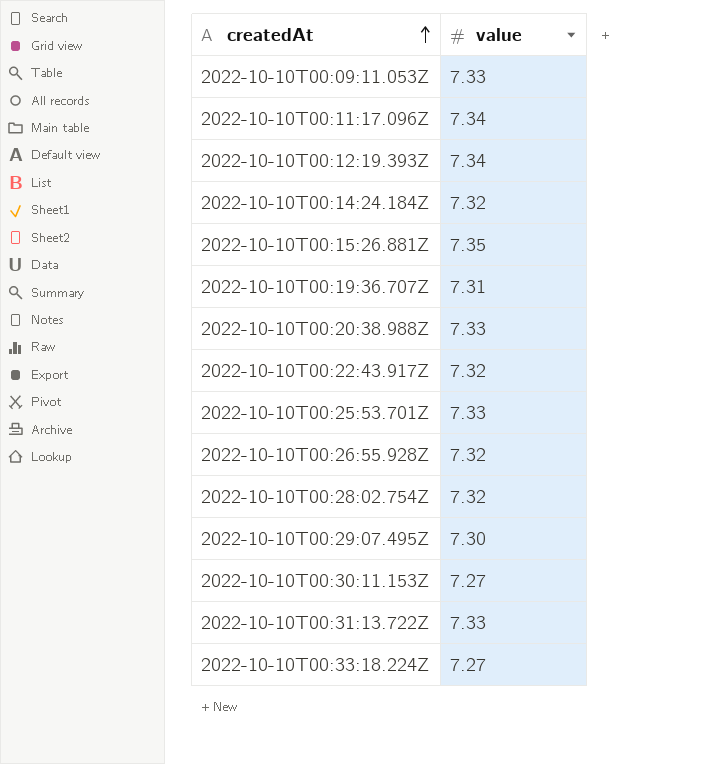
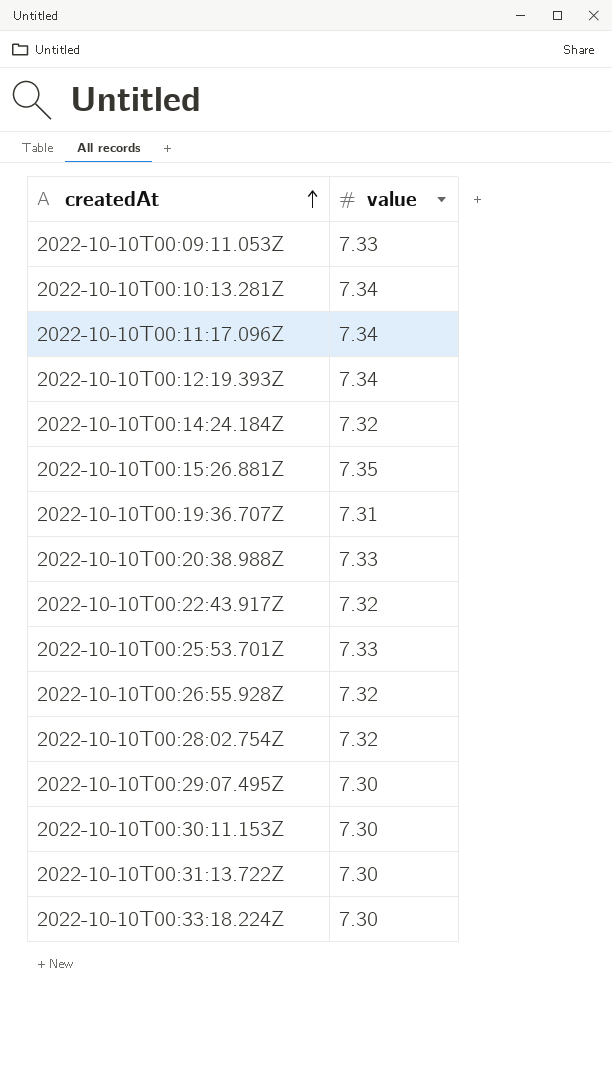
row 2022-10-10T00:10:13.281Z: none -> 7.34
2022-10-10T00:30:11.153Z | value: 7.27 -> 7.30
2022-10-10T00:31:13.722Z | value: 7.33 -> 7.30
2022-10-10T00:33:18.224Z | value: 7.27 -> 7.30

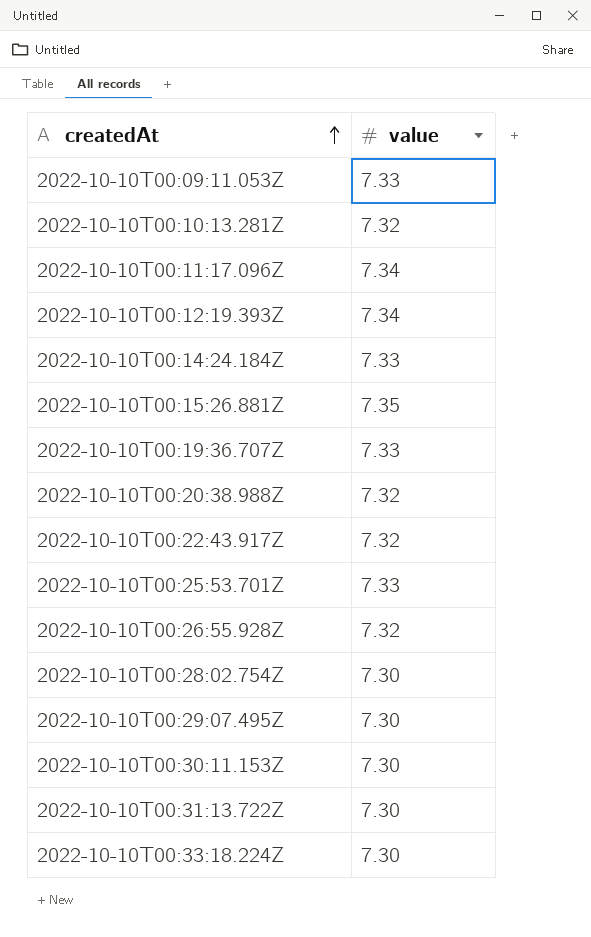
2022-10-10T00:10:13.281Z | value: 7.34 -> 7.32
2022-10-10T00:14:24.184Z | value: 7.32 -> 7.33
2022-10-10T00:19:36.707Z | value: 7.31 -> 7.33
2022-10-10T00:20:38.988Z | value: 7.33 -> 7.32
2022-10-10T00:28:02.754Z | value: 7.32 -> 7.30

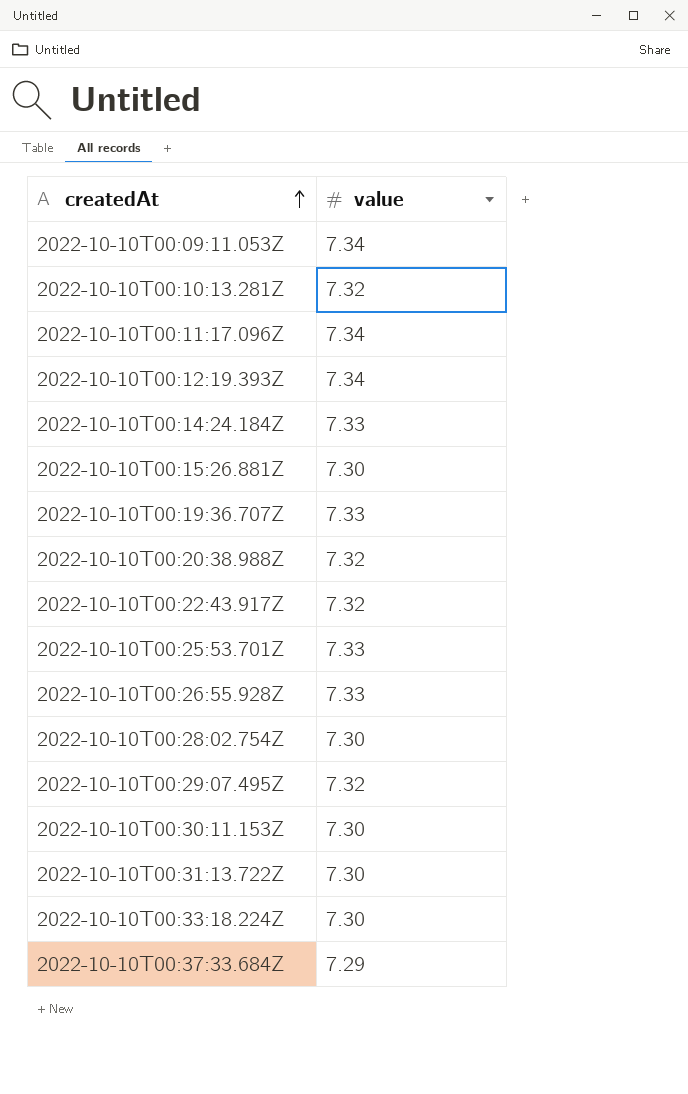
2022-10-10T00:09:11.053Z | value: 7.33 -> 7.34
2022-10-10T00:15:26.881Z | value: 7.35 -> 7.30
2022-10-10T00:26:55.928Z | value: 7.32 -> 7.33
2022-10-10T00:29:07.495Z | value: 7.30 -> 7.32
row 2022-10-10T00:37:33.684Z: none -> 7.29

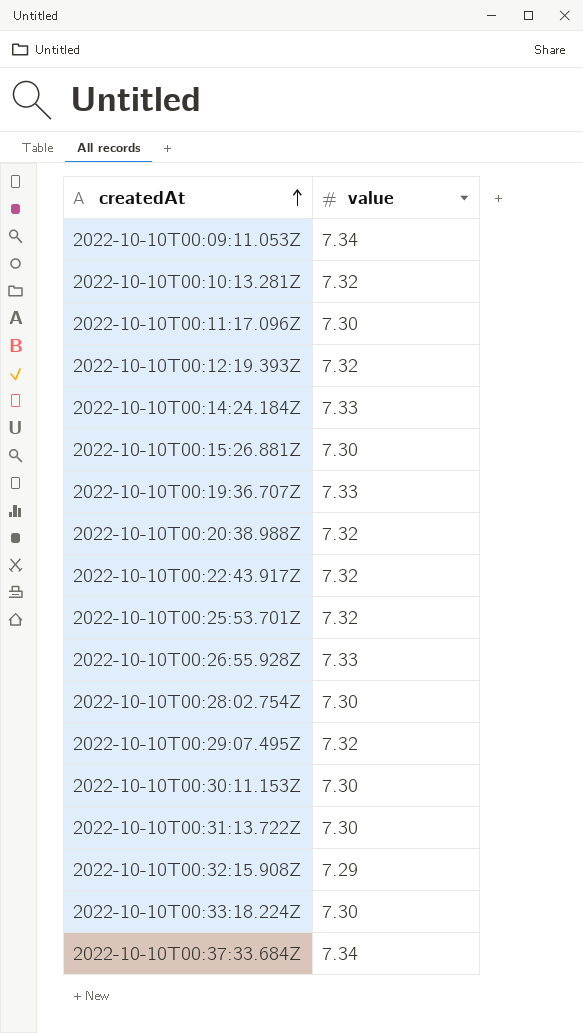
2022-10-10T00:11:17.096Z | value: 7.34 -> 7.30
2022-10-10T00:12:19.393Z | value: 7.34 -> 7.32
2022-10-10T00:25:53.701Z | value: 7.33 -> 7.32
row 2022-10-10T00:32:15.908Z: none -> 7.29
2022-10-10T00:37:33.684Z | value: 7.29 -> 7.34

